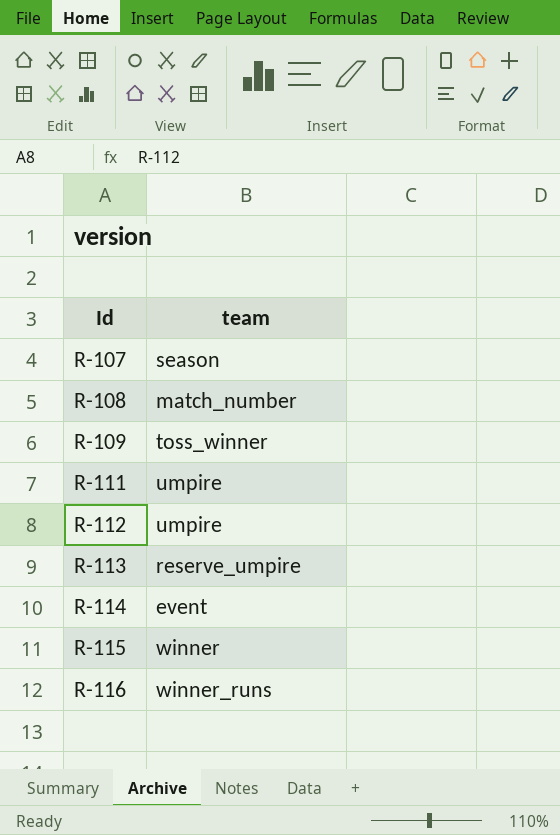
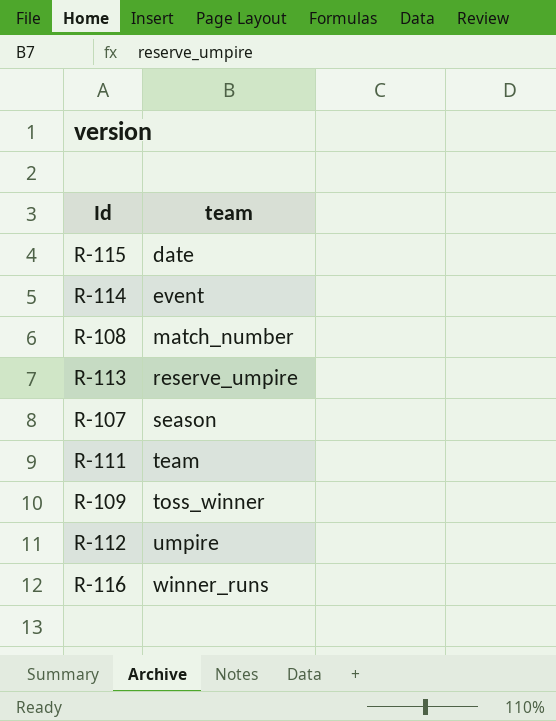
row order: Id ascending -> team ascending
R-115 | team: winner -> date
R-111 | team: umpire -> team

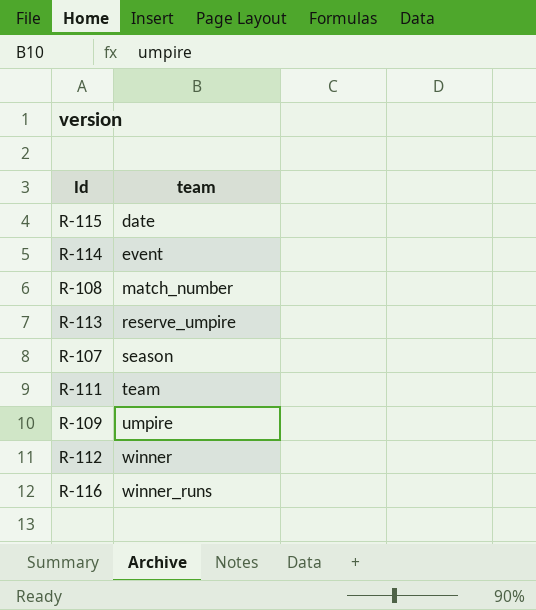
R-109 | team: toss_winner -> umpire
R-112 | team: umpire -> winner

